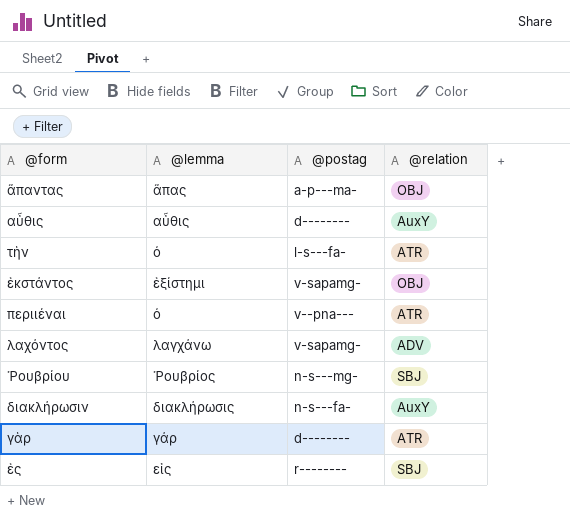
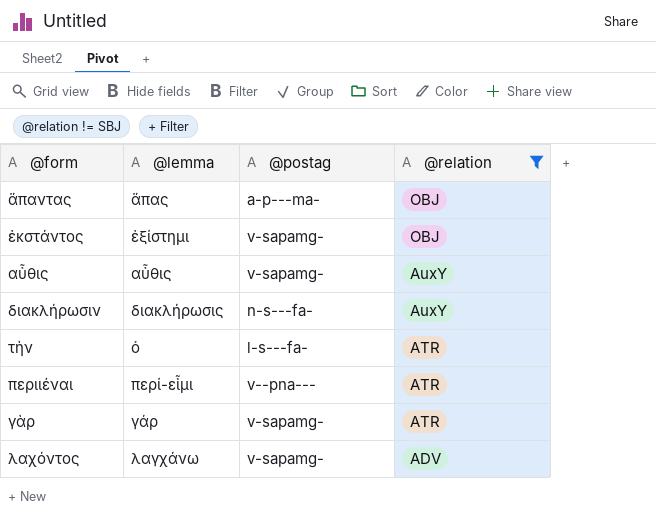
filter: none -> @relation != SBJ
row order: none -> @relation descending
αὖθις | @postag: d-------- -> v-sapamg-
περιιέναι | @lemma: ὁ -> περί-εἶμι
γὰρ | @postag: d-------- -> v-sapamg-

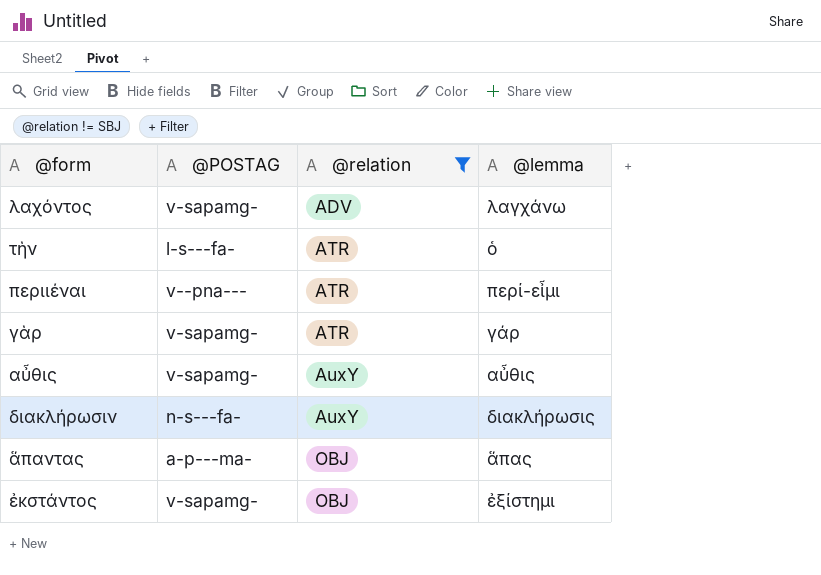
row order: @relation descending -> @relation ascending
column name: @postag -> @POSTAG
column @lemma | position: 2 -> 4

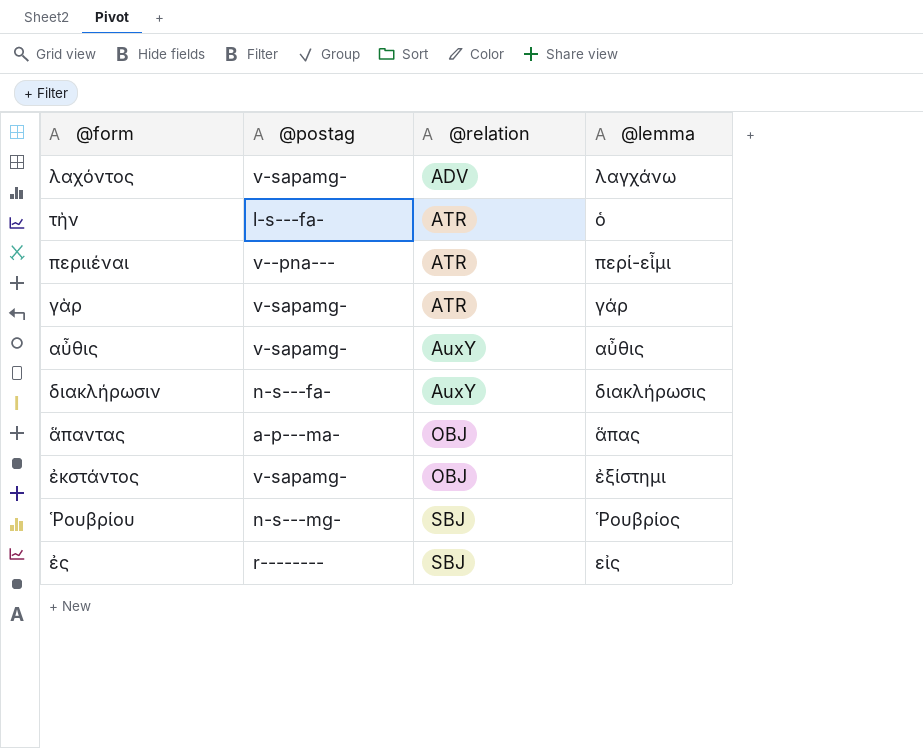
filter: @relation != SBJ -> none
column name: @POSTAG -> @postag

